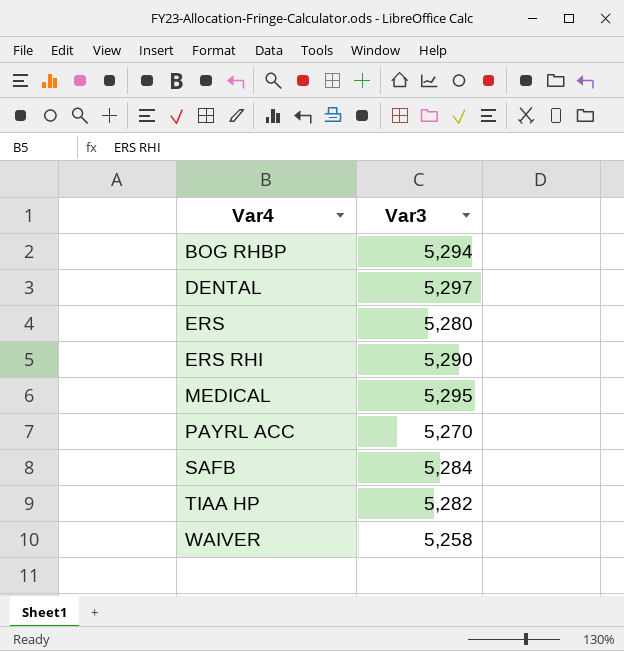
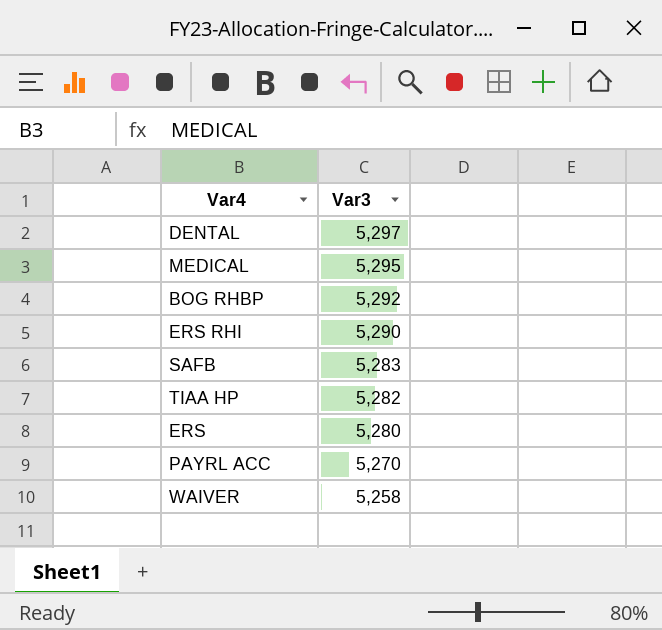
row order: Var4 ascending -> Var3 descending
BOG RHBP | Var3: 5,294 -> 5,292
SAFB | Var3: 5,284 -> 5,283

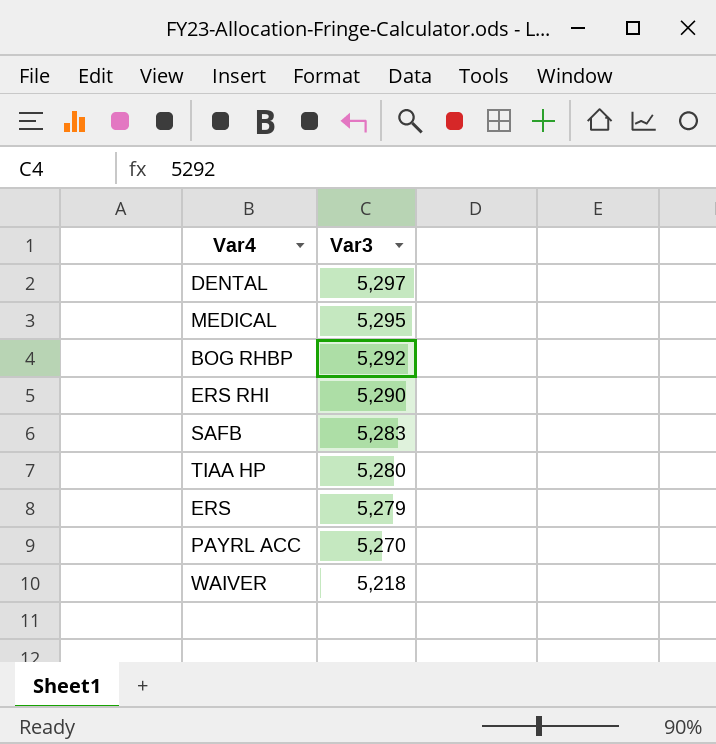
TIAA HP | Var3: 5,282 -> 5,280
ERS | Var3: 5,280 -> 5,279
WAIVER | Var3: 5,258 -> 5,218

